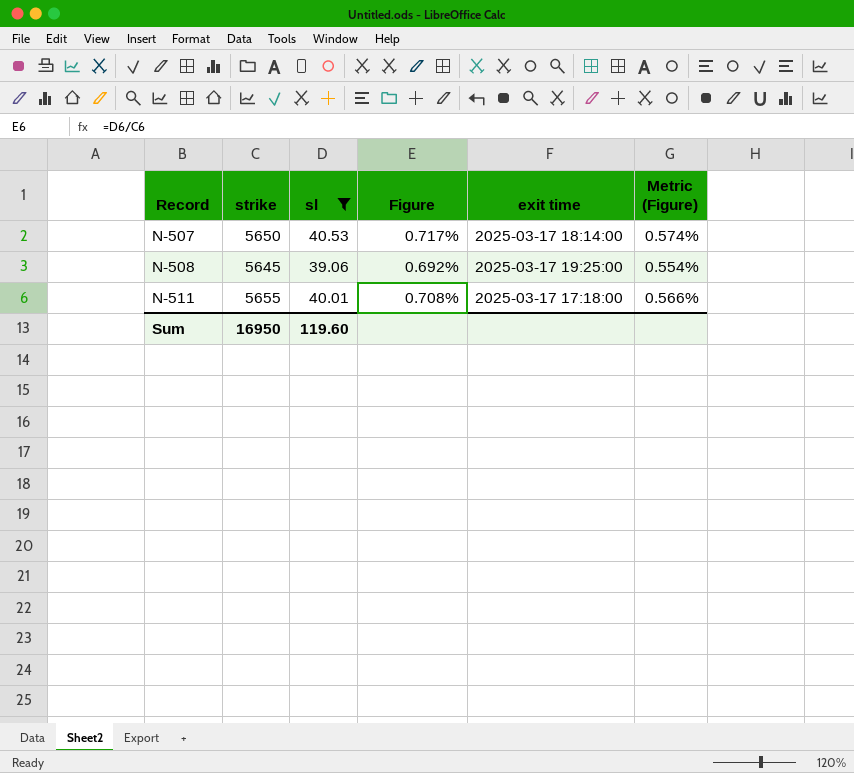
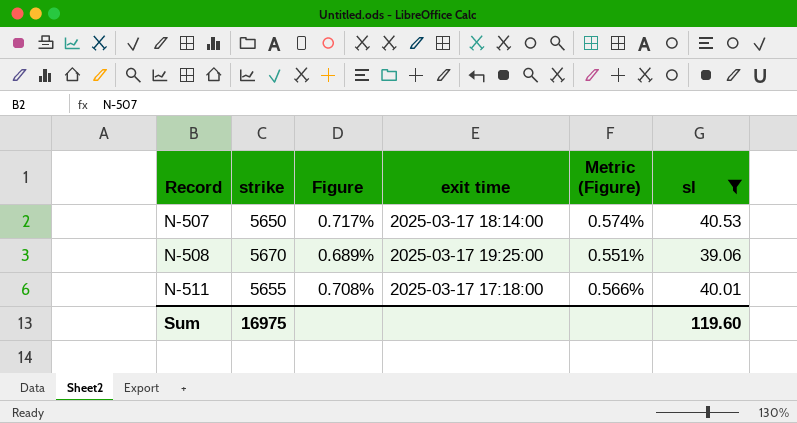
column sl | position: 3 -> 6
N-508 | strike: 5645 -> 5670
N-508 | Figure: 0.692% -> 0.689%
N-508 | Metric (Figure): 0.554% -> 0.551%
Sum | strike: 16950 -> 16975

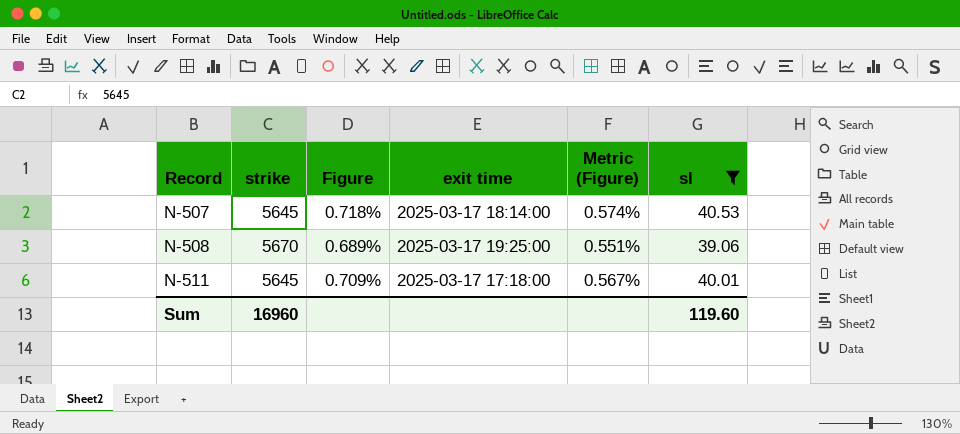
N-507 | strike: 5650 -> 5645
N-507 | Figure: 0.717% -> 0.718%
N-511 | strike: 5655 -> 5645
N-511 | Figure: 0.708% -> 0.709%
N-511 | Metric (Figure): 0.566% -> 0.567%
Sum | strike: 16975 -> 16960

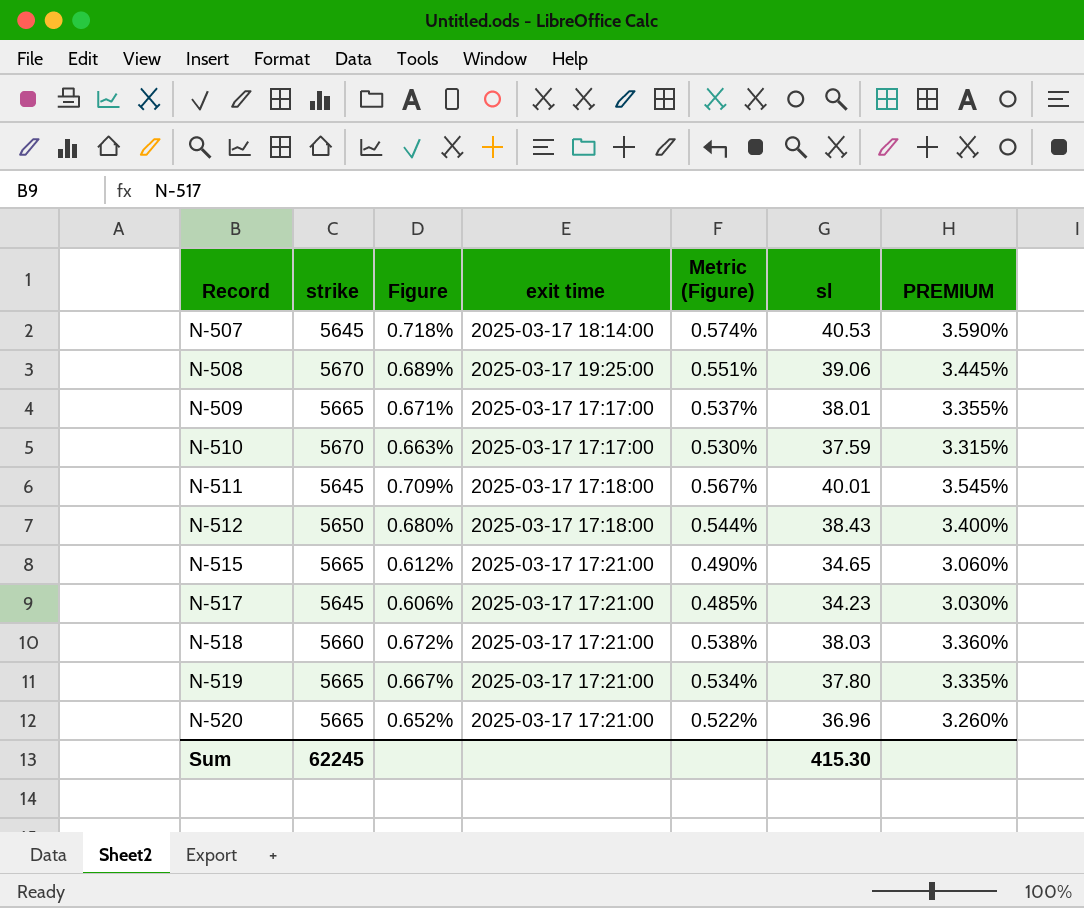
filter: sl >= 39.06 -> none
column PREMIUM | formula: none -> [Figure] * 5
Sum | strike: 16960 -> 62245
Sum | sl: 119.60 -> 415.30

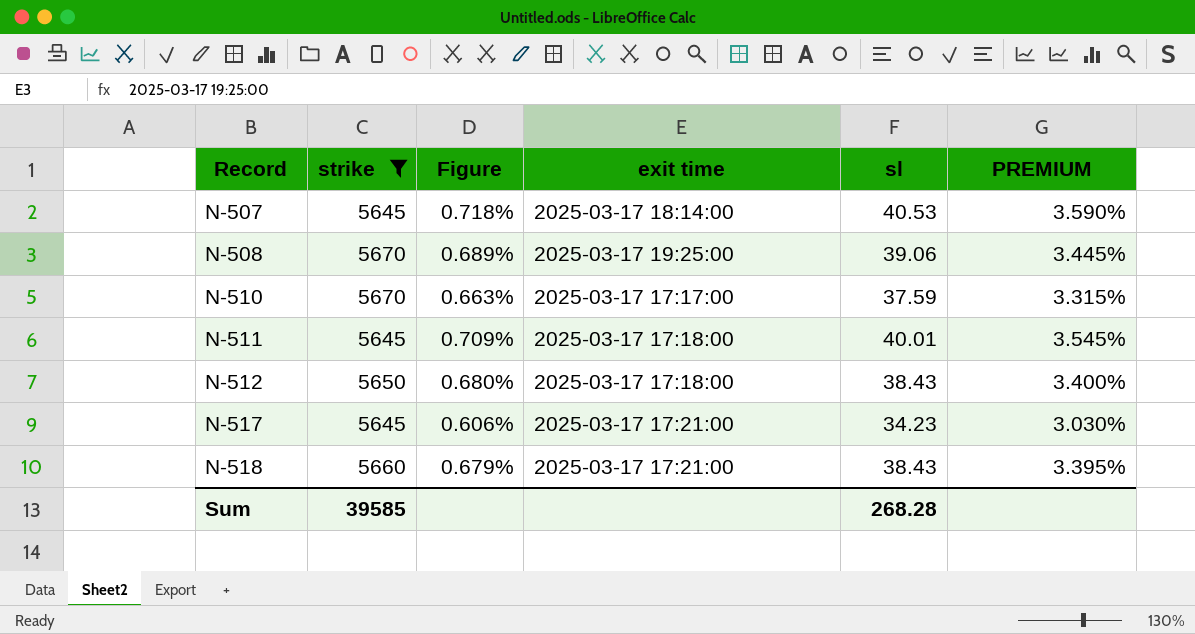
filter: none -> strike != 5665
column Metric (Figure) | formula: [Figure] * 0.8 -> none
N-518 | Figure: 0.672% -> 0.679%
N-518 | sl: 38.03 -> 38.43
N-518 | PREMIUM: 3.360% -> 3.395%
Sum | strike: 62245 -> 39585
Sum | sl: 415.30 -> 268.28

